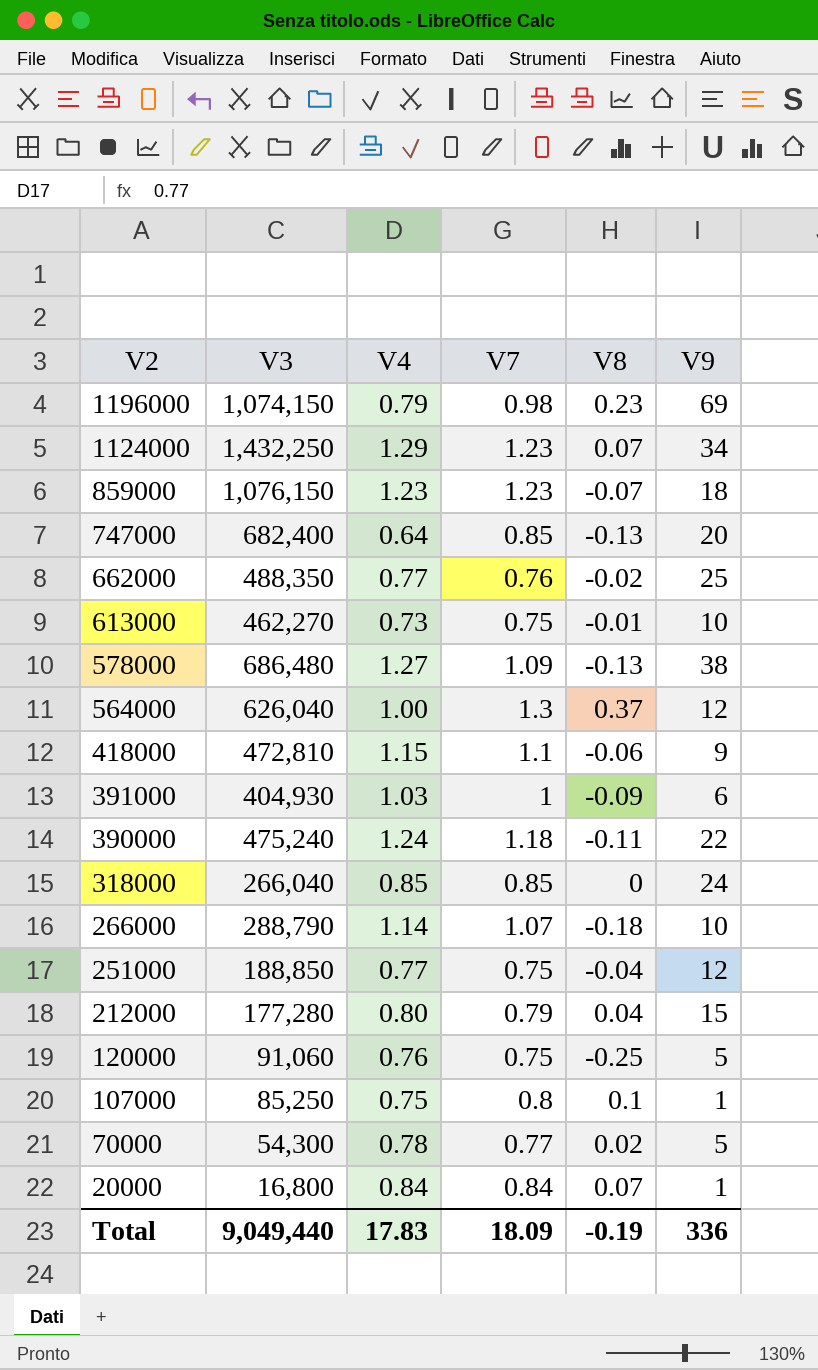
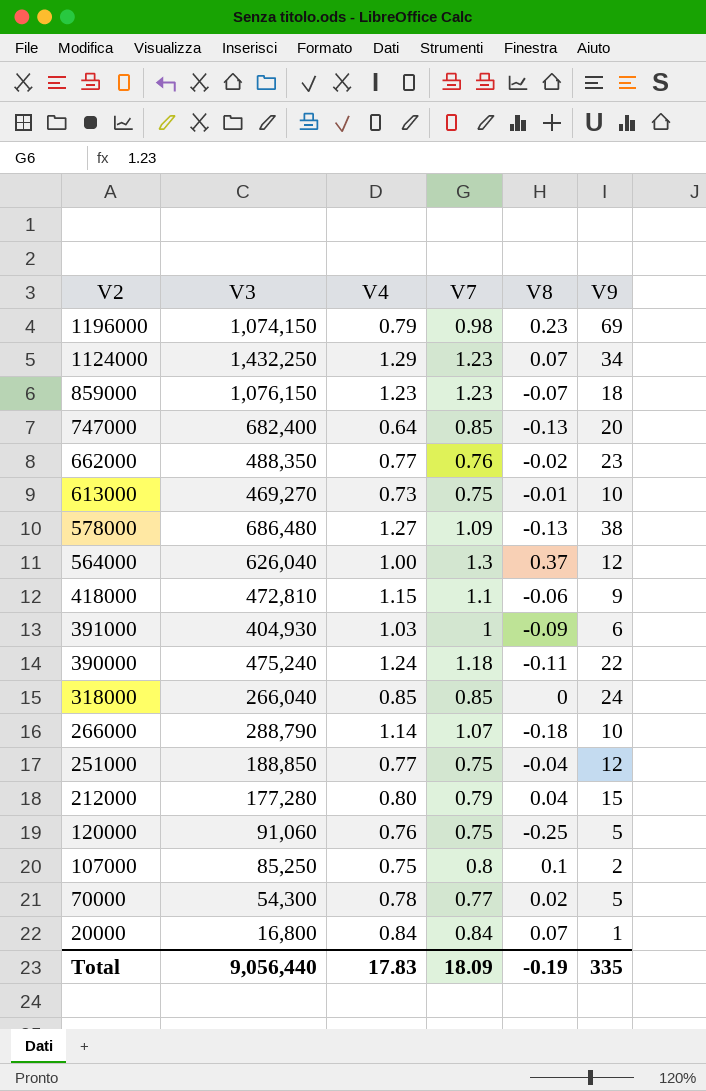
662000 | V9: 25 -> 23
613000 | V3: 462,270 -> 469,270
107000 | V9: 1 -> 2
Total | V3: 9,049,440 -> 9,056,440
Total | V9: 336 -> 335

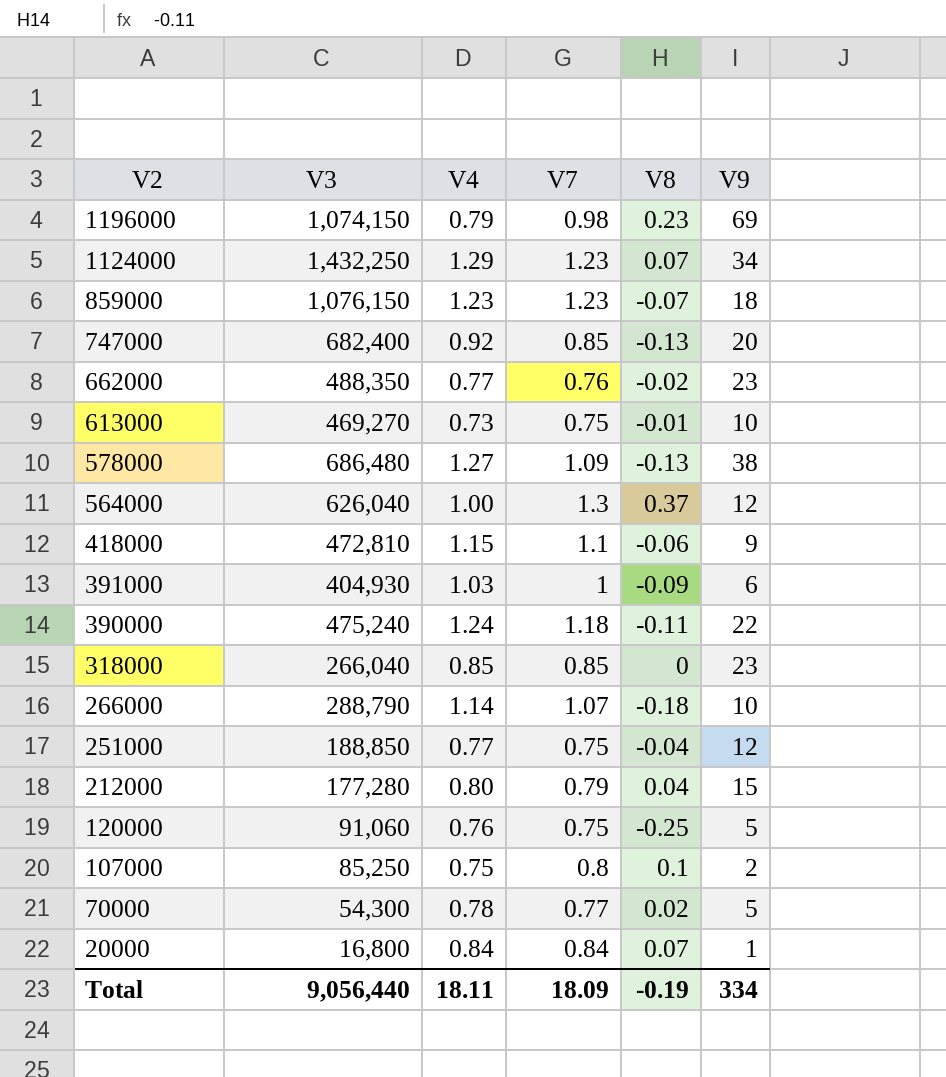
747000 | V4: 0.64 -> 0.92
318000 | V9: 24 -> 23
Total | V4: 17.83 -> 18.11
Total | V9: 335 -> 334

